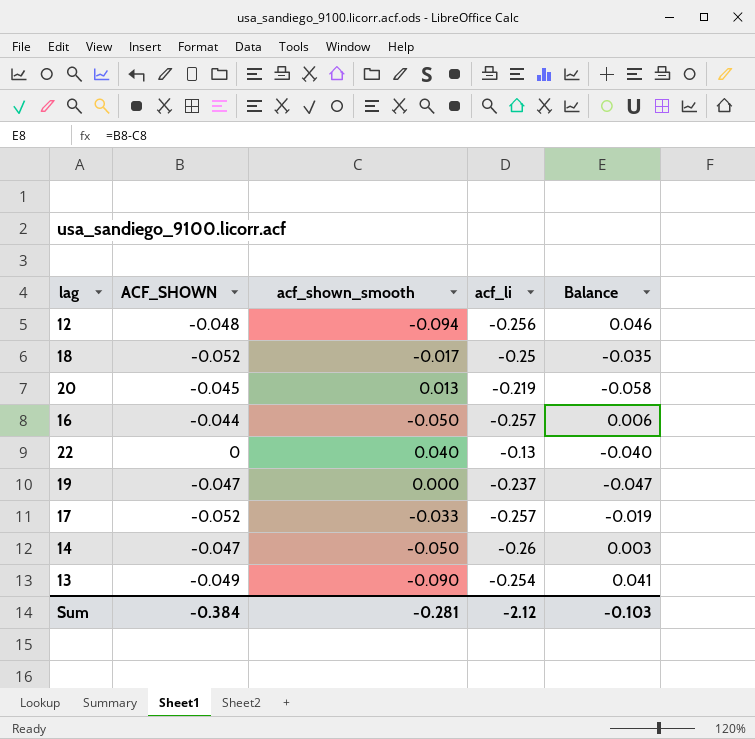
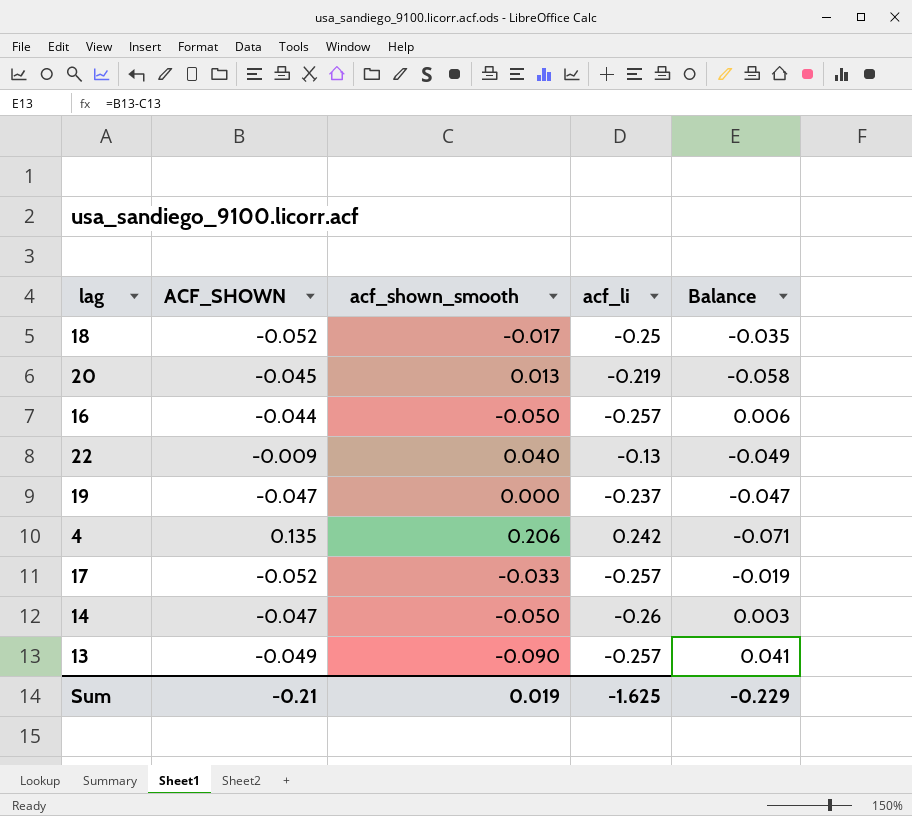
row 12: -0.048 | -0.094 | -0.256 | 0.046 -> none
22 | ACF_SHOWN: 0 -> -0.009
22 | Balance: -0.040 -> -0.049
row 4: none -> 0.135 | 0.206 | 0.242 | -0.071
13 | acf_li: -0.254 -> -0.257
Sum | ACF_SHOWN: -0.384 -> -0.21
Sum | acf_shown_smooth: -0.281 -> 0.019
Sum | acf_li: -2.12 -> -1.625
Sum | Balance: -0.103 -> -0.229

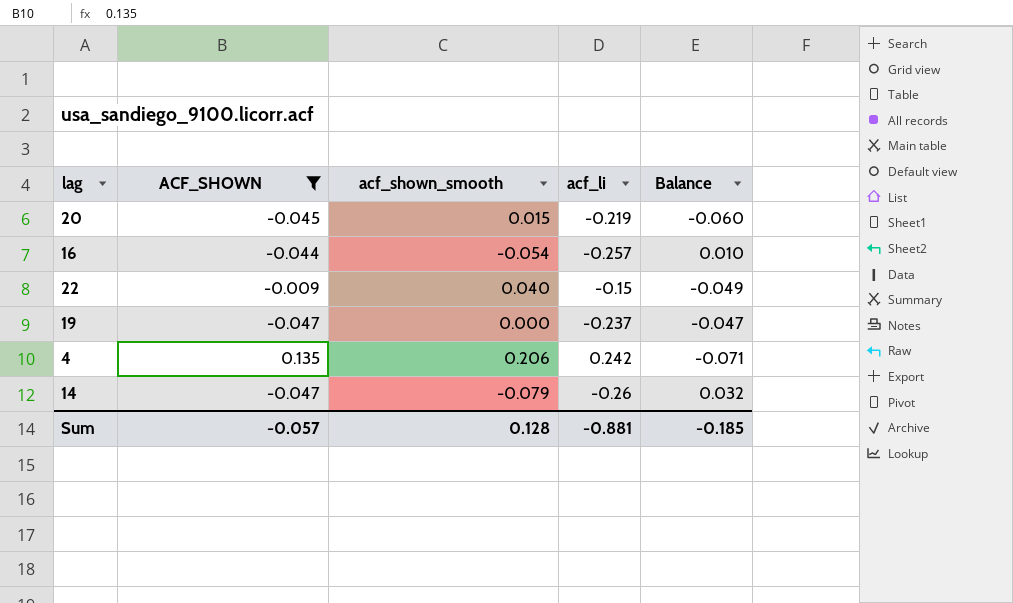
filter: none -> ACF_SHOWN >= -0.047
20 | acf_shown_smooth: 0.013 -> 0.015
20 | Balance: -0.058 -> -0.060
16 | acf_shown_smooth: -0.050 -> -0.054
16 | Balance: 0.006 -> 0.010
22 | acf_li: -0.13 -> -0.15
14 | acf_shown_smooth: -0.050 -> -0.079
14 | Balance: 0.003 -> 0.032
Sum | ACF_SHOWN: -0.21 -> -0.057
Sum | acf_shown_smooth: 0.019 -> 0.128
Sum | acf_li: -1.625 -> -0.881
Sum | Balance: -0.229 -> -0.185

